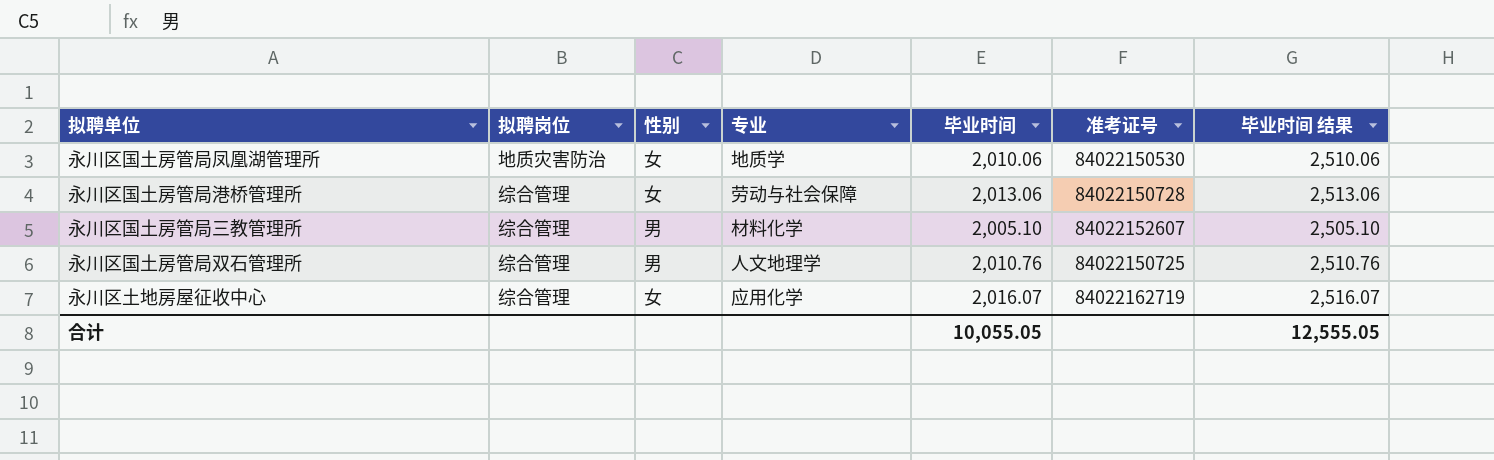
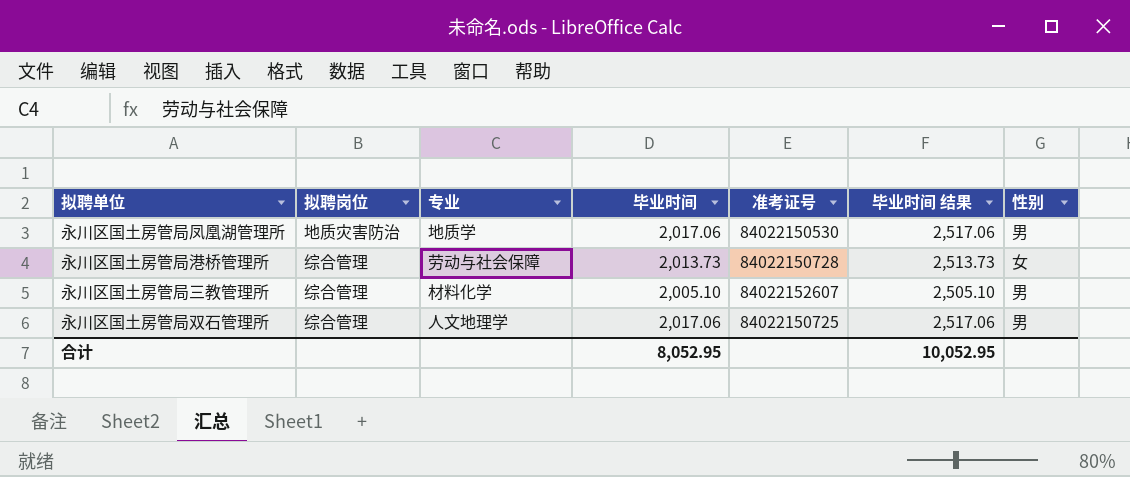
column 性别 | position: 3 -> 7
row 永川区土地房屋征收中心: 综合管理 | 女 | 应用化学 | 2,016.07 | 84022162719 | 2,516.07 -> none
永川区国土房管局凤凰湖管理所 | 毕业时间: 2,010.06 -> 2,017.06
永川区国土房管局凤凰湖管理所 | 毕业时间 结果: 2,510.06 -> 2,517.06
永川区国土房管局凤凰湖管理所 | 性别: 女 -> 男
永川区国土房管局港桥管理所 | 毕业时间: 2,013.06 -> 2,013.73
永川区国土房管局港桥管理所 | 毕业时间 结果: 2,513.06 -> 2,513.73
永川区国土房管局双石管理所 | 毕业时间: 2,010.76 -> 2,017.06
永川区国土房管局双石管理所 | 毕业时间 结果: 2,510.76 -> 2,517.06
合计 | 毕业时间: 10,055.05 -> 8,052.95
合计 | 毕业时间 结果: 12,555.05 -> 10,052.95

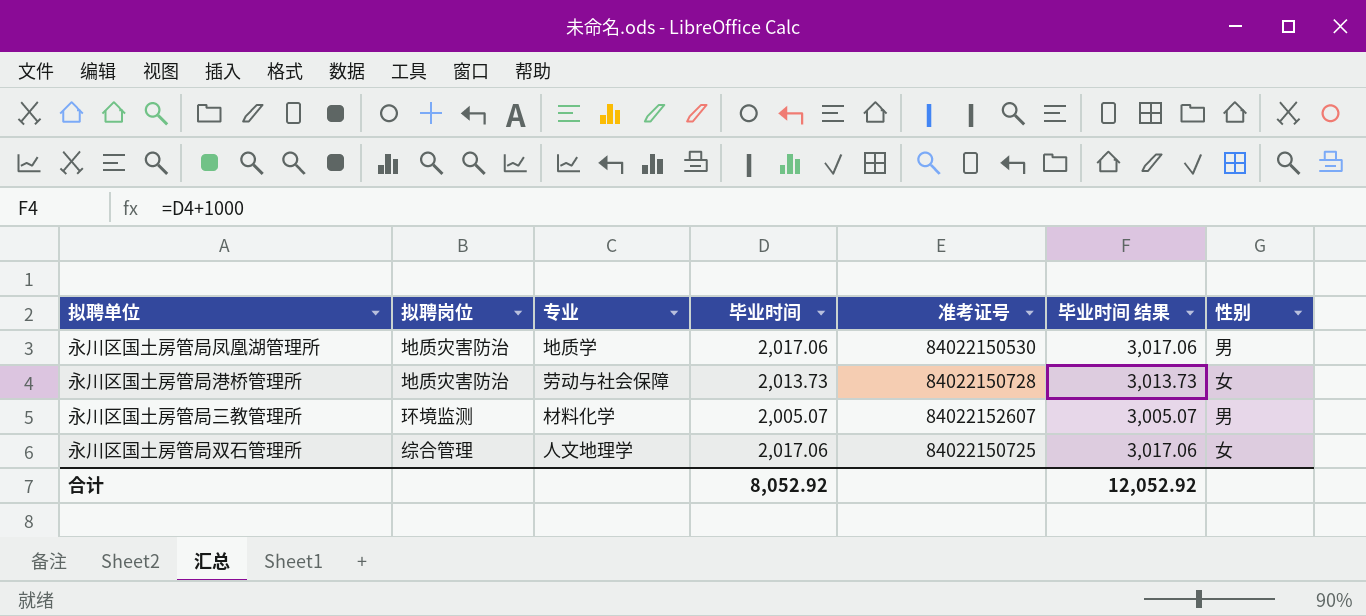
column 毕业时间 结果 | formula: [毕业时间] + 500 -> [毕业时间] + 1000
永川区国土房管局港桥管理所 | 拟聘岗位: 综合管理 -> 地质灾害防治
永川区国土房管局三教管理所 | 拟聘岗位: 综合管理 -> 环境监测
永川区国土房管局三教管理所 | 毕业时间: 2,005.10 -> 2,005.07
永川区国土房管局双石管理所 | 性别: 男 -> 女
合计 | 毕业时间: 8,052.95 -> 8,052.92
合计 | 毕业时间 结果: 10,052.95 -> 12,052.92

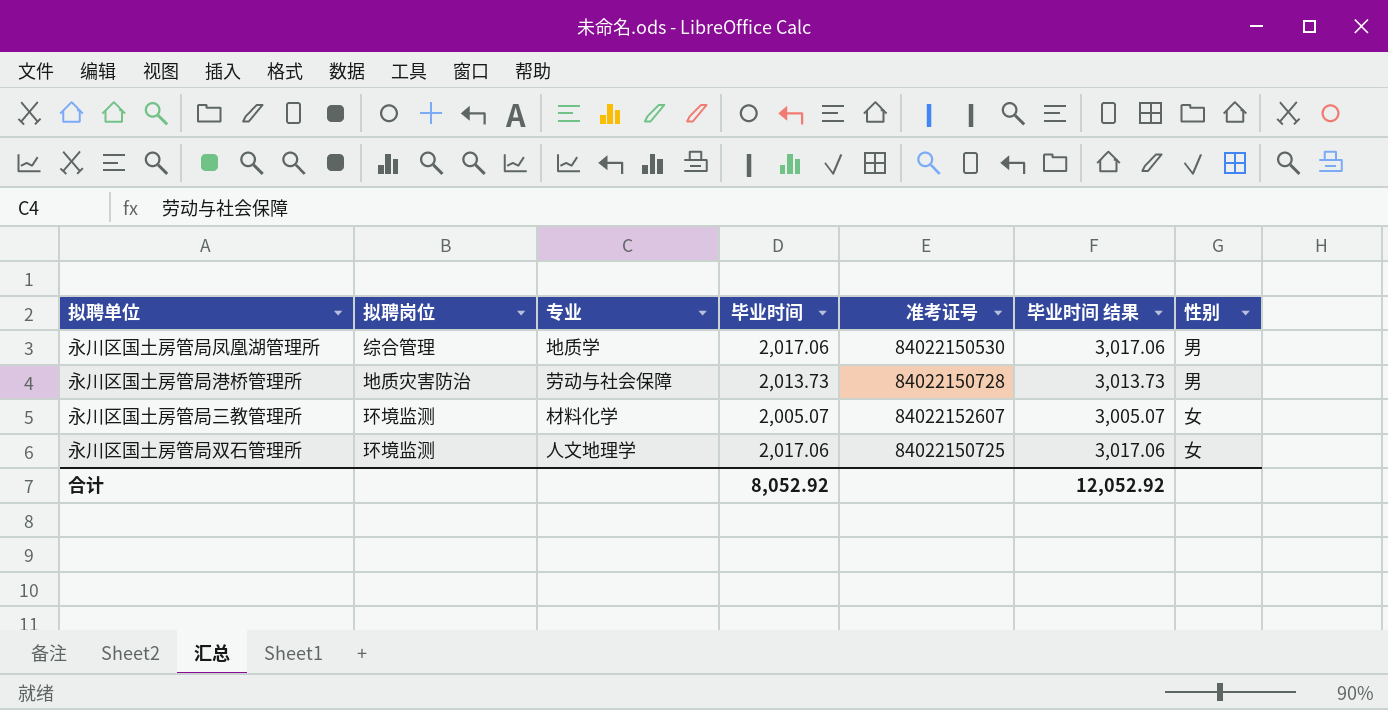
永川区国土房管局凤凰湖管理所 | 拟聘岗位: 地质灾害防治 -> 综合管理
永川区国土房管局港桥管理所 | 性别: 女 -> 男
永川区国土房管局三教管理所 | 性别: 男 -> 女
永川区国土房管局双石管理所 | 拟聘岗位: 综合管理 -> 环境监测

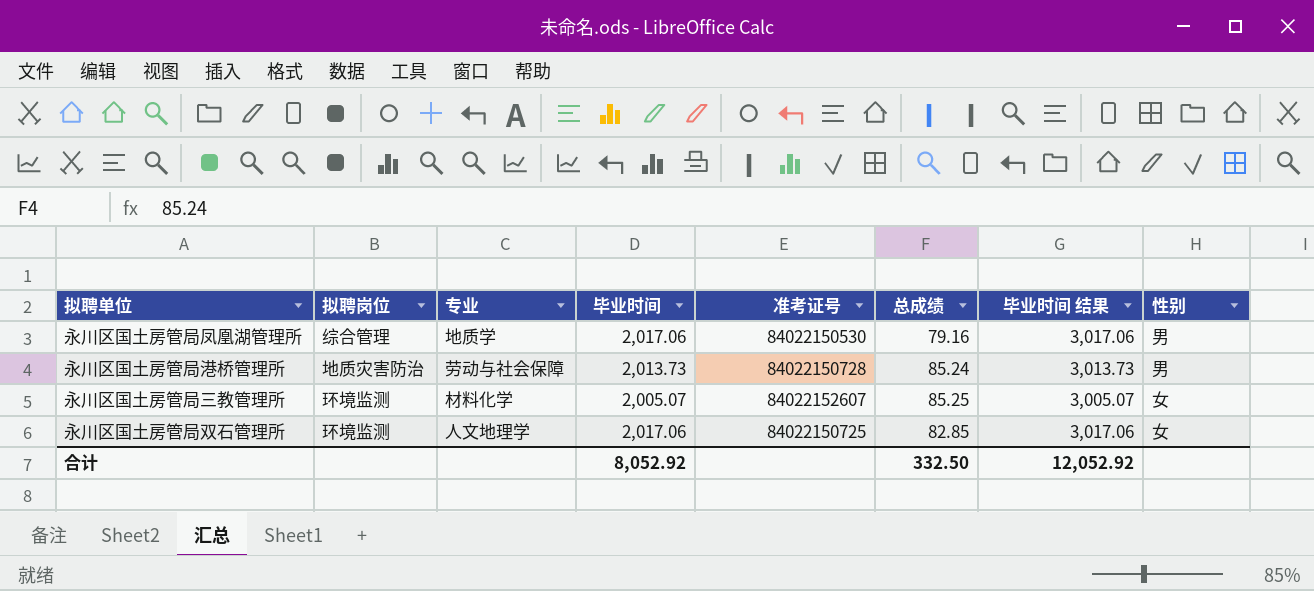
column 总成绩 | position: none -> 6

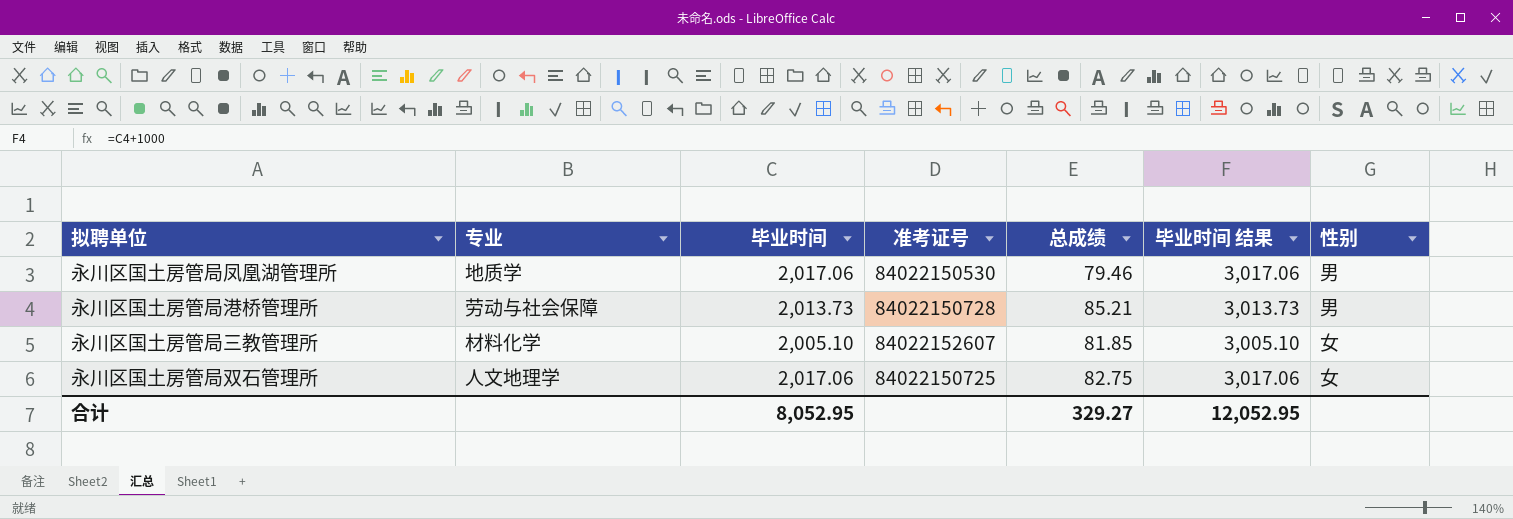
column 拟聘岗位 | position: 2 -> none
永川区国土房管局凤凰湖管理所 | 总成绩: 79.16 -> 79.46
永川区国土房管局港桥管理所 | 总成绩: 85.24 -> 85.21
永川区国土房管局三教管理所 | 毕业时间: 2,005.07 -> 2,005.10
永川区国土房管局三教管理所 | 总成绩: 85.25 -> 81.85
永川区国土房管局三教管理所 | 毕业时间 结果: 3,005.07 -> 3,005.10
永川区国土房管局双石管理所 | 总成绩: 82.85 -> 82.75
合计 | 毕业时间: 8,052.92 -> 8,052.95
合计 | 总成绩: 332.50 -> 329.27
合计 | 毕业时间 结果: 12,052.92 -> 12,052.95

